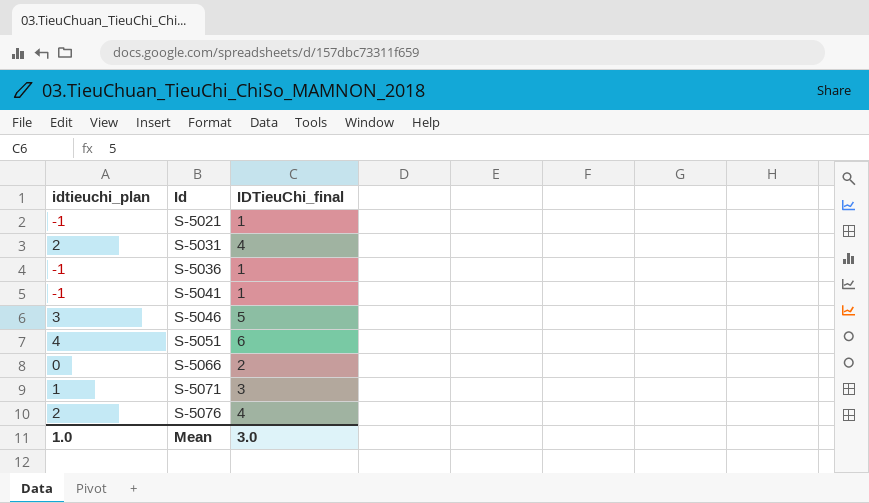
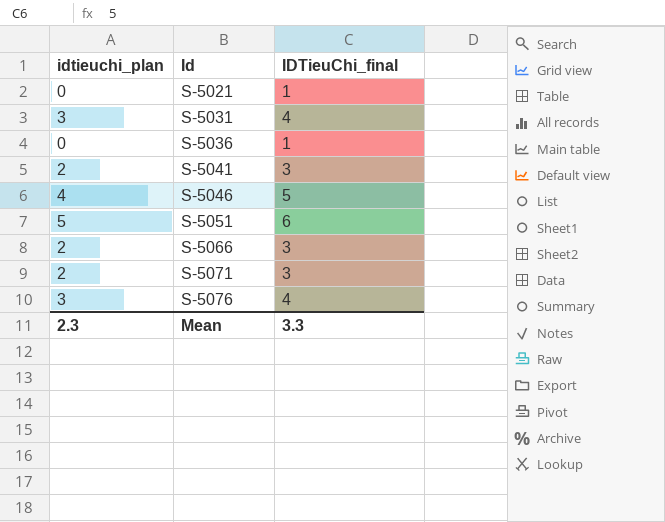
column idtieuchi_plan | formula: [IDTieuChi_final] - 2 -> [IDTieuChi_final] - 1
S-5041 | IDTieuChi_final: 1 -> 3
S-5066 | IDTieuChi_final: 2 -> 3
Mean | idtieuchi_plan: 1.0 -> 2.3
Mean | IDTieuChi_final: 3.0 -> 3.3

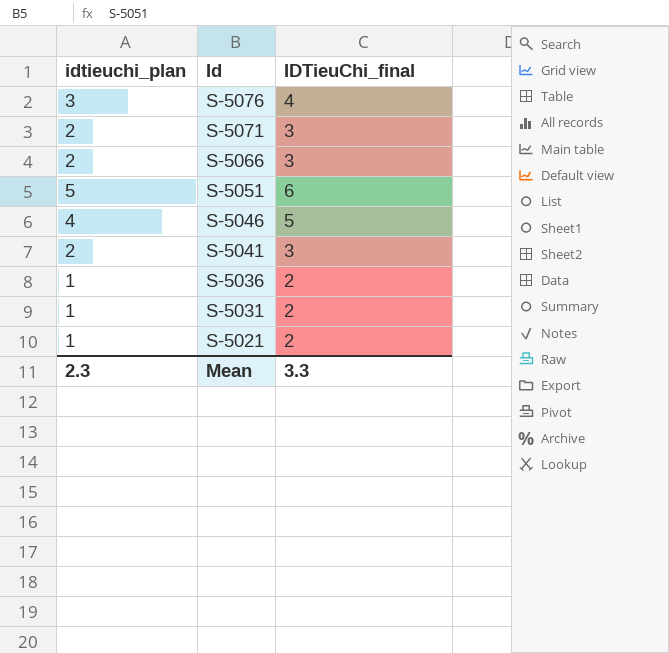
row order: Id ascending -> Id descending
S-5036 | idtieuchi_plan: 0 -> 1
S-5036 | IDTieuChi_final: 1 -> 2
S-5031 | idtieuchi_plan: 3 -> 1
S-5031 | IDTieuChi_final: 4 -> 2
S-5021 | idtieuchi_plan: 0 -> 1
S-5021 | IDTieuChi_final: 1 -> 2

